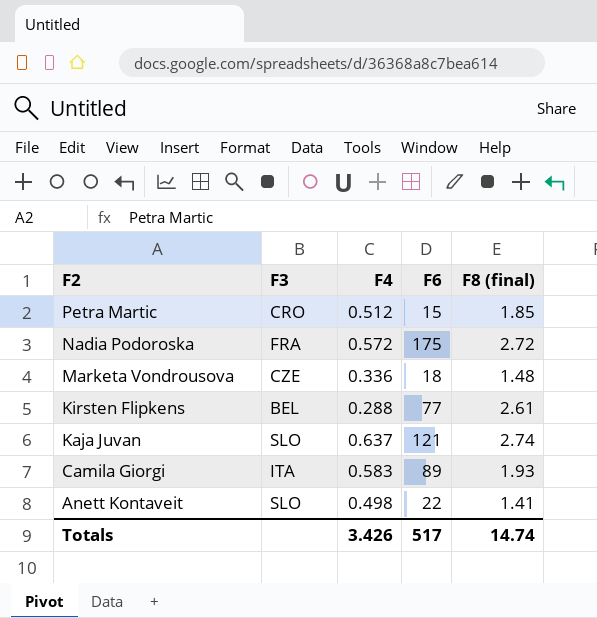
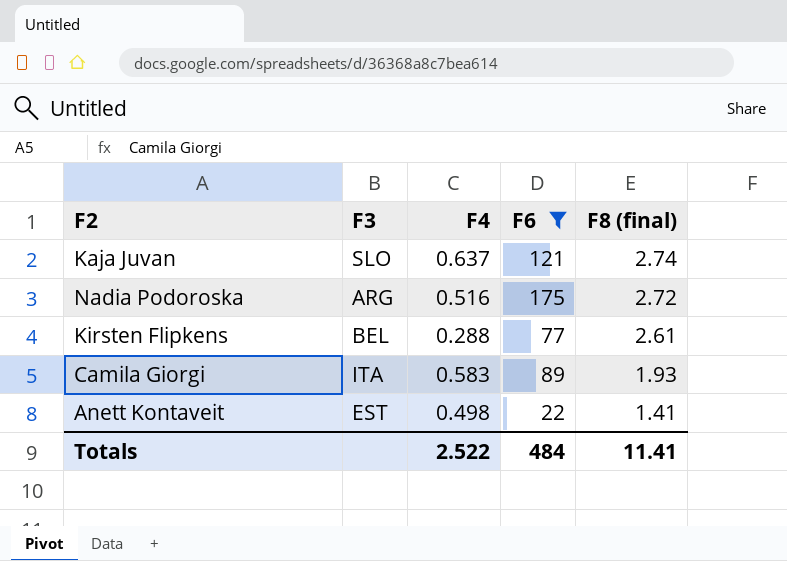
filter: none -> F6 >= 22
row order: F2 descending -> F8 (final) descending
Nadia Podoroska | F3: FRA -> ARG
Nadia Podoroska | F4: 0.572 -> 0.516
Anett Kontaveit | F3: SLO -> EST
Totals | F4: 3.426 -> 2.522
Totals | F6: 517 -> 484
Totals | F8 (final): 14.74 -> 11.41

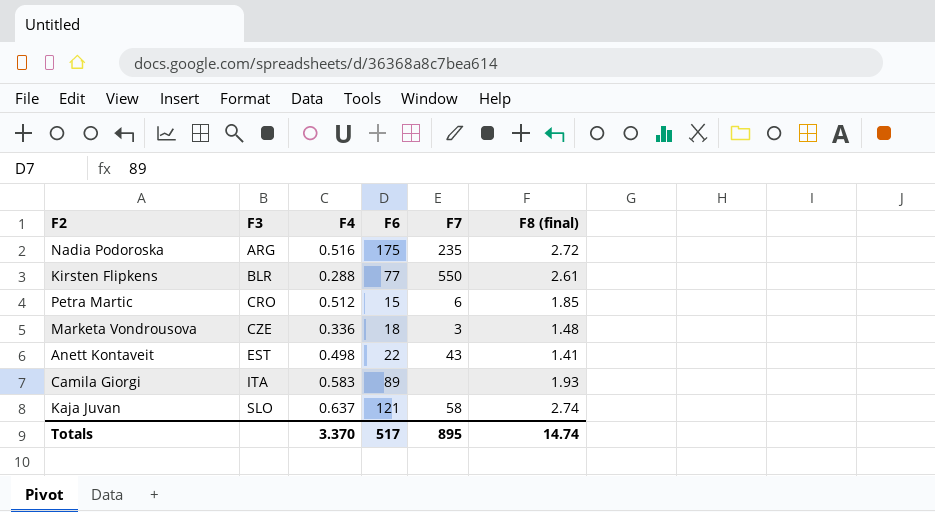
filter: F6 >= 22 -> none
row order: F8 (final) descending -> F3 ascending
column F7 | position: none -> 5
Kirsten Flipkens | F3: BEL -> BLR
Totals | F4: 2.522 -> 3.370
Totals | F6: 484 -> 517
Totals | F8 (final): 11.41 -> 14.74

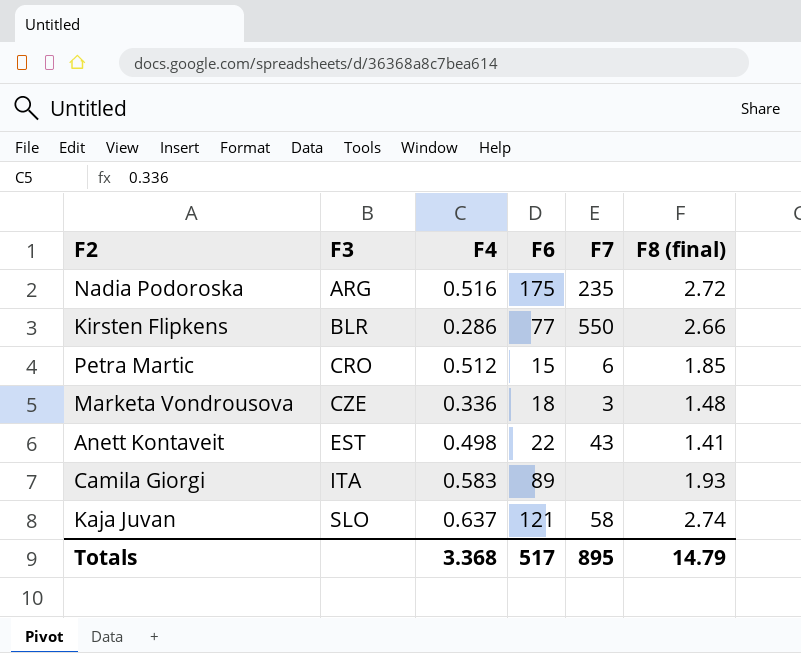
Kirsten Flipkens | F4: 0.288 -> 0.286
Kirsten Flipkens | F8 (final): 2.61 -> 2.66
Totals | F4: 3.370 -> 3.368
Totals | F8 (final): 14.74 -> 14.79

